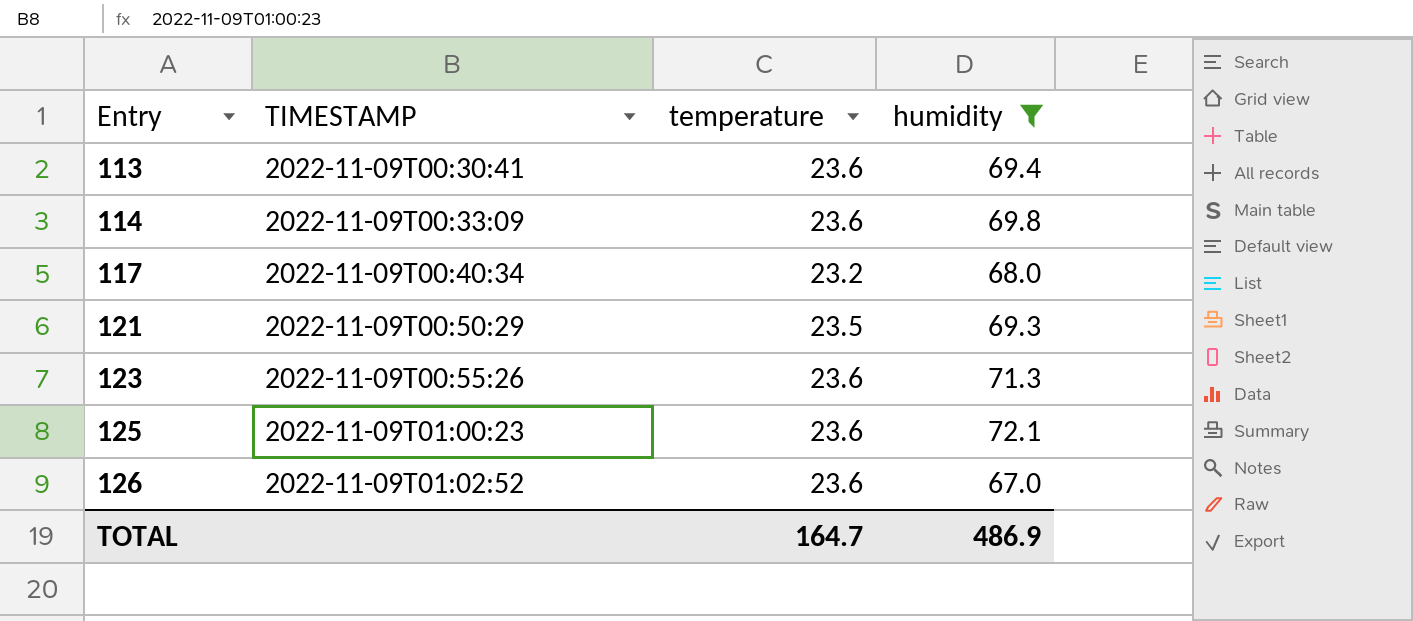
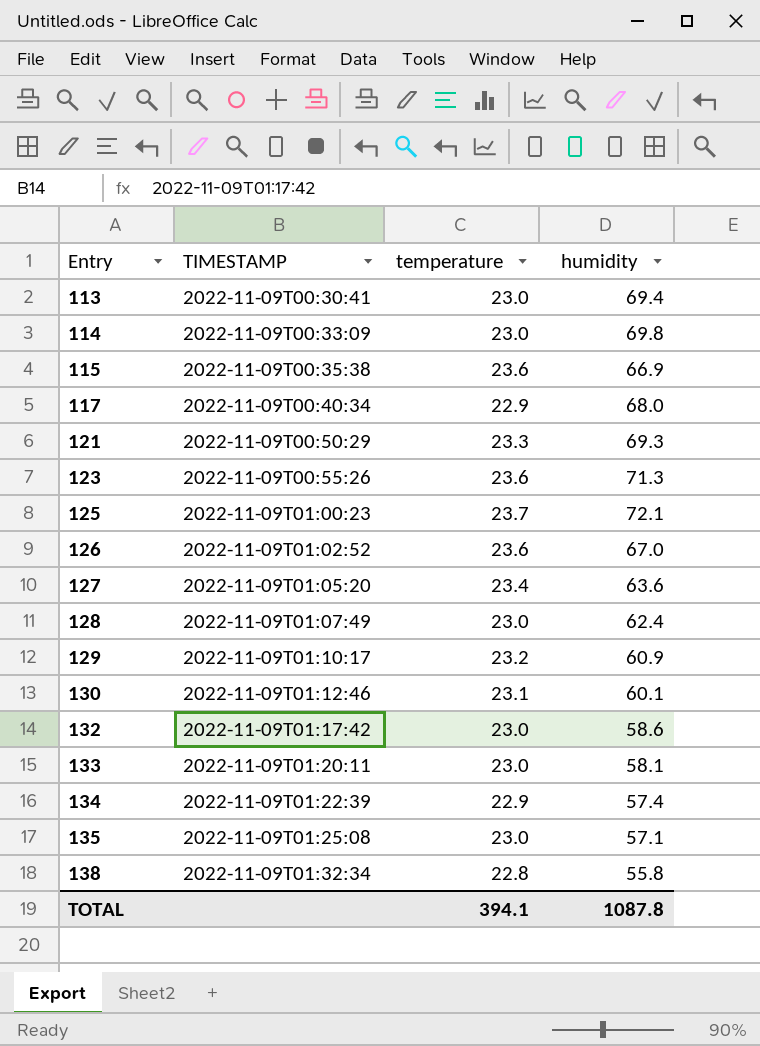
filter: humidity >= 67.0 -> none
113 | temperature: 23.6 -> 23.0
114 | temperature: 23.6 -> 23.0
117 | temperature: 23.2 -> 22.9
121 | temperature: 23.5 -> 23.3
125 | temperature: 23.6 -> 23.7
TOTAL | temperature: 164.7 -> 394.1
TOTAL | humidity: 486.9 -> 1087.8

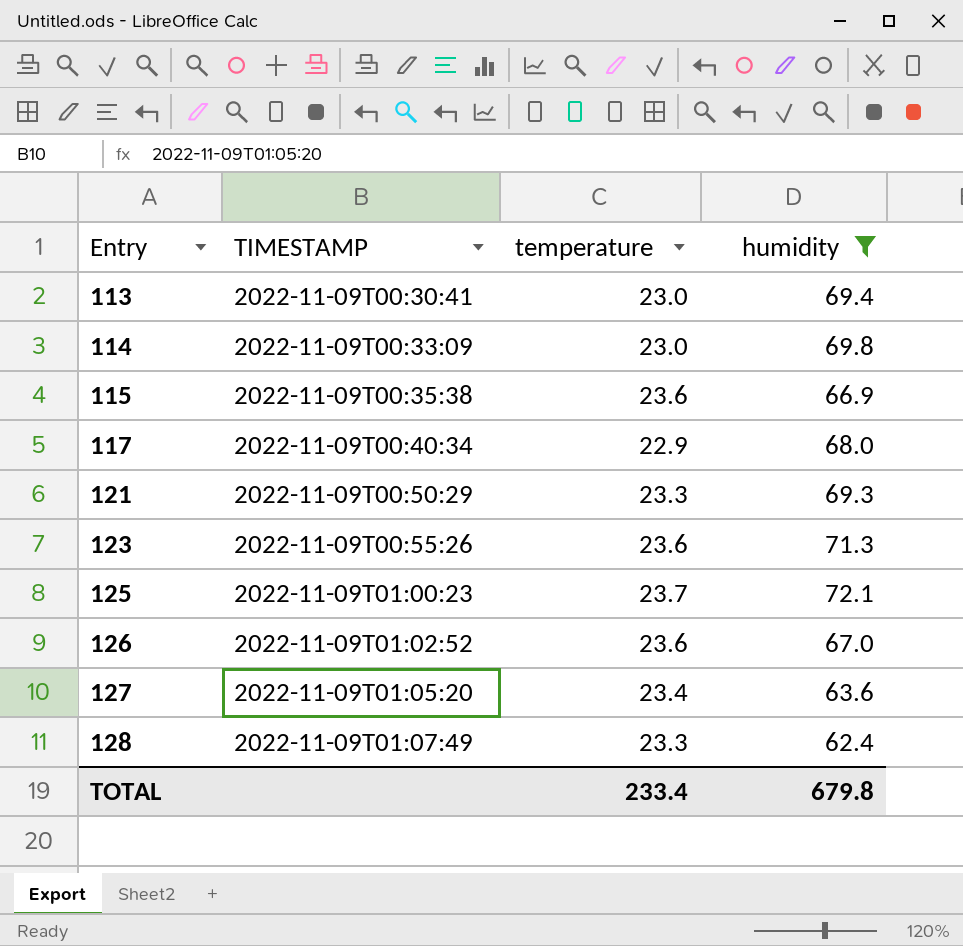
filter: none -> humidity >= 62.4
128 | temperature: 23.0 -> 23.3
TOTAL | temperature: 394.1 -> 233.4
TOTAL | humidity: 1087.8 -> 679.8

